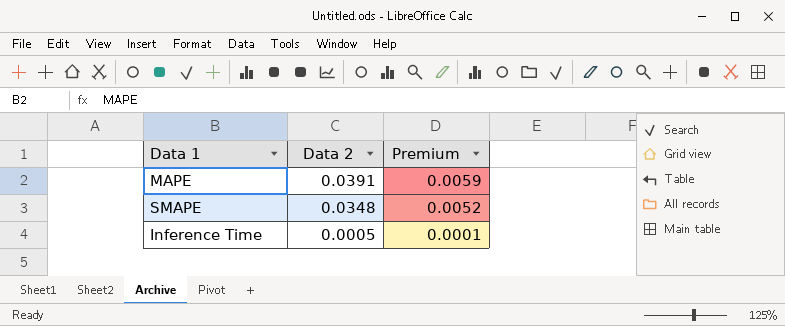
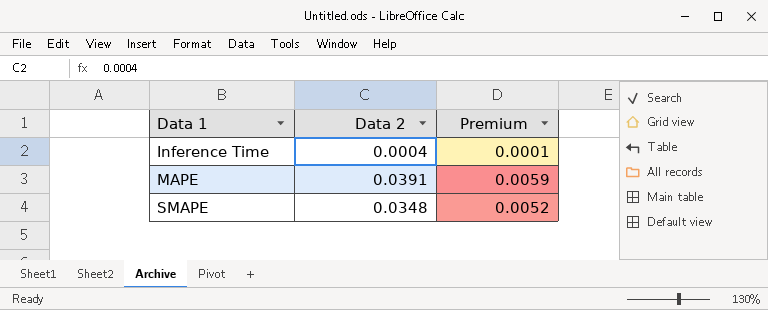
row order: Data 2 descending -> Data 1 ascending
Inference Time | Data 2: 0.0005 -> 0.0004

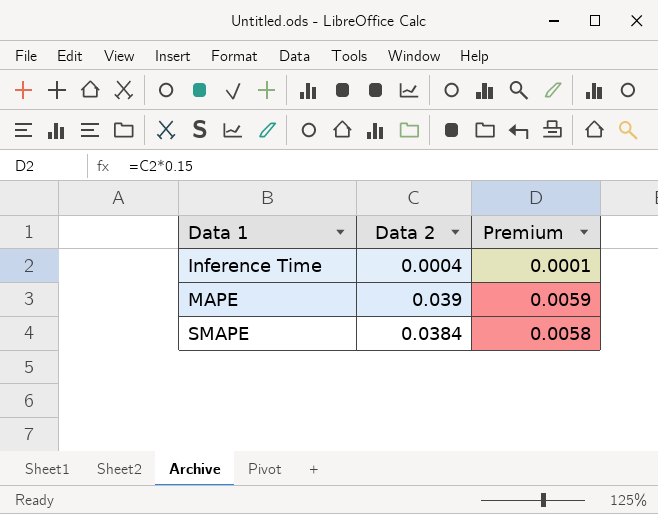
MAPE | Data 2: 0.0391 -> 0.039
SMAPE | Data 2: 0.0348 -> 0.0384
SMAPE | Premium: 0.0052 -> 0.0058

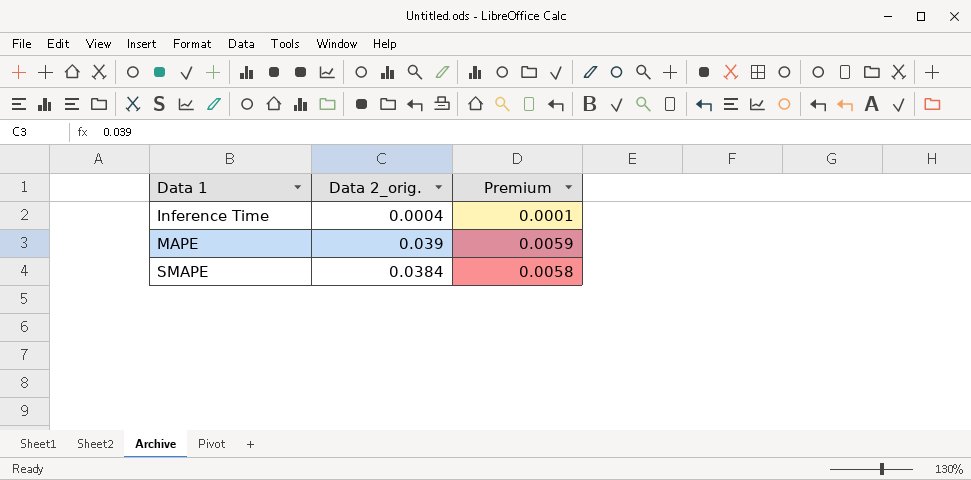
column name: Data 2 -> Data 2_orig.

